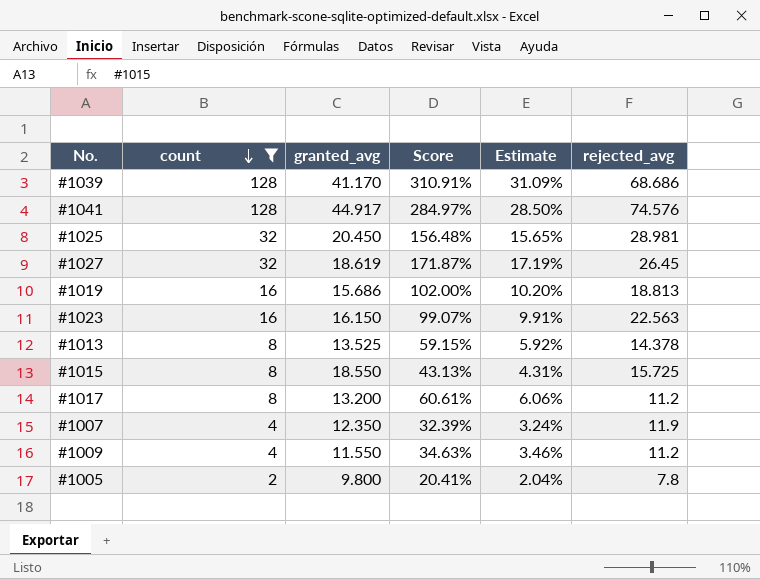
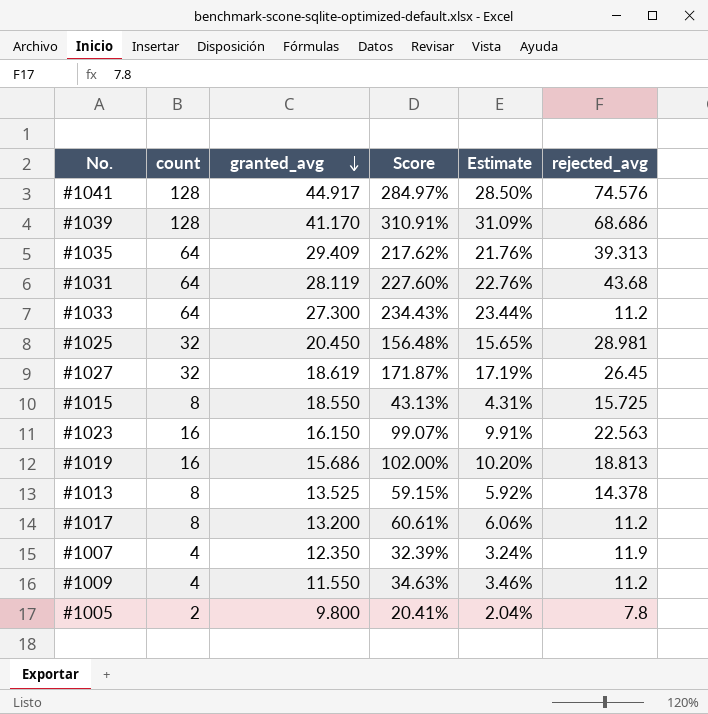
filter: count != 64 -> none
row order: count descending -> granted_avg descending

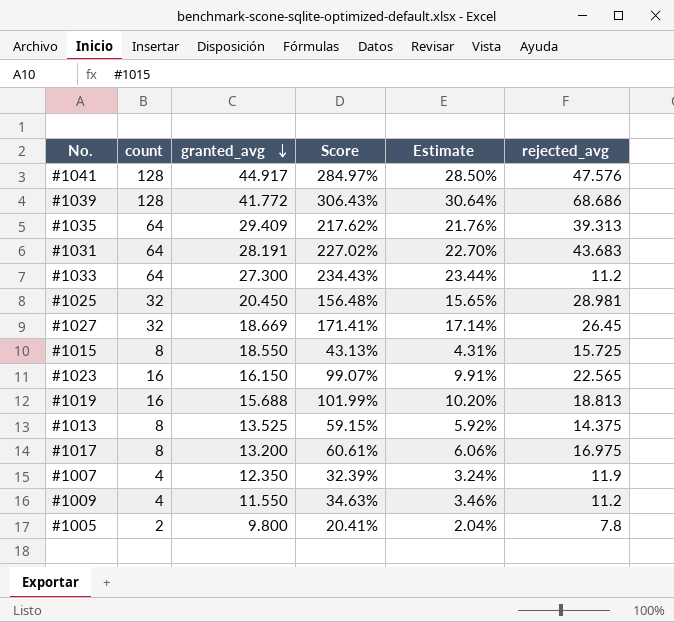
#1041 | rejected_avg: 74.576 -> 47.576
#1039 | granted_avg: 41.170 -> 41.772
#1039 | Score: 310.91% -> 306.43%
#1039 | Estimate: 31.09% -> 30.64%
#1031 | granted_avg: 28.119 -> 28.191
#1031 | Score: 227.60% -> 227.02%
#1031 | Estimate: 22.76% -> 22.70%
#1031 | rejected_avg: 43.68 -> 43.683
#1027 | granted_avg: 18.619 -> 18.669
#1027 | Score: 171.87% -> 171.41%
#1027 | Estimate: 17.19% -> 17.14%
#1023 | rejected_avg: 22.563 -> 22.565
#1019 | granted_avg: 15.686 -> 15.688
#1019 | Score: 102.00% -> 101.99%
#1013 | rejected_avg: 14.378 -> 14.375
#1017 | rejected_avg: 11.2 -> 16.975

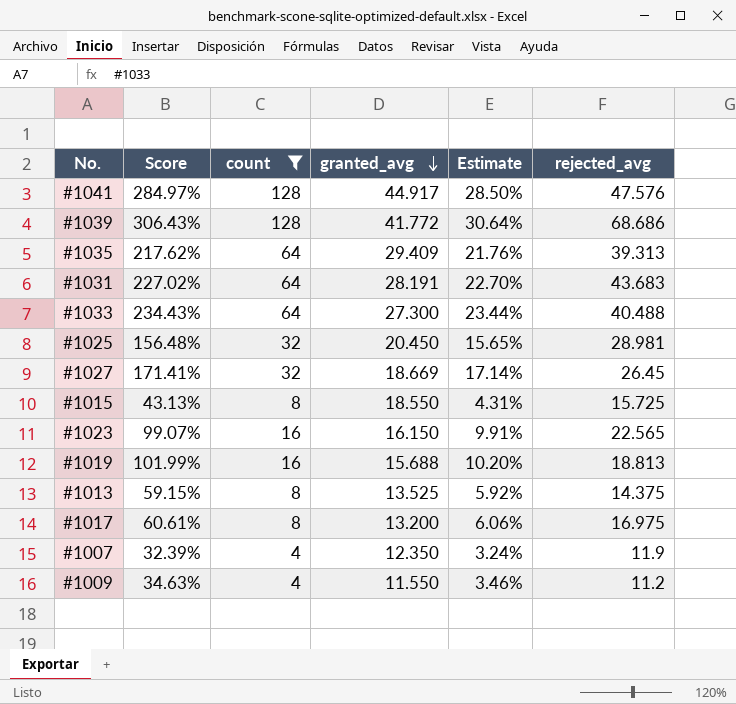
filter: none -> count != 2
column Score | position: 4 -> 2
#1033 | rejected_avg: 11.2 -> 40.488

